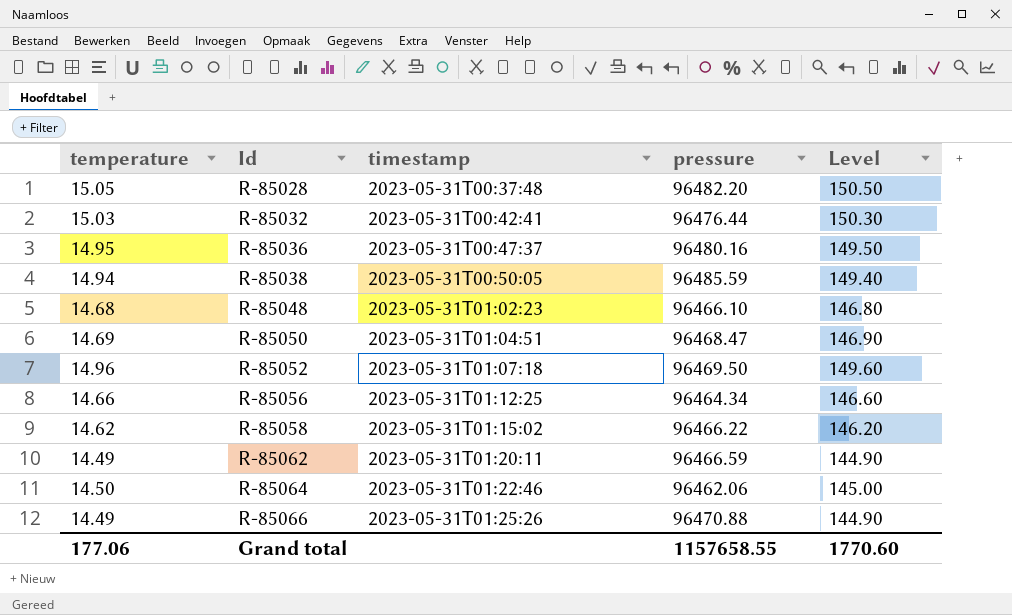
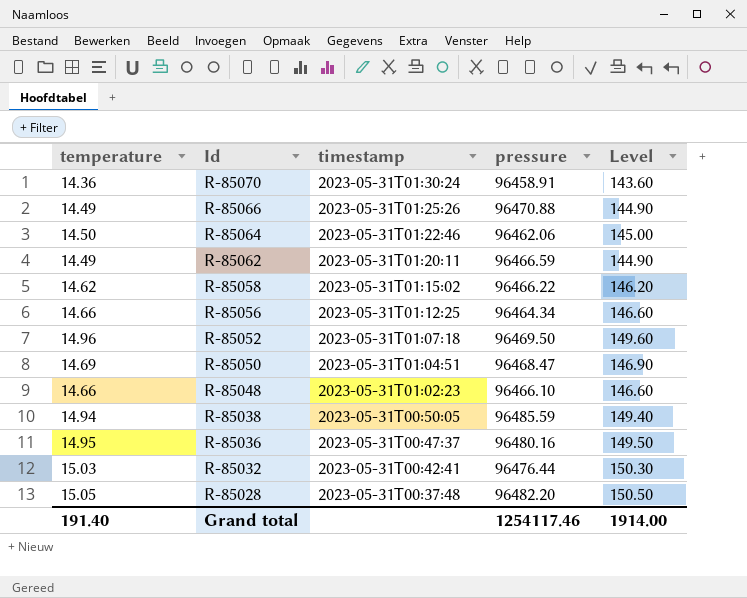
row order: Id ascending -> Id descending
row R-85070: none -> 14.36 | 2023-05-31T01:30:24 | 96458.91 | 143.60
R-85048 | temperature: 14.68 -> 14.66
R-85048 | Level: 146.80 -> 146.60
Grand total | temperature: 177.06 -> 191.40
Grand total | pressure: 1157658.55 -> 1254117.46
Grand total | Level: 1770.60 -> 1914.00

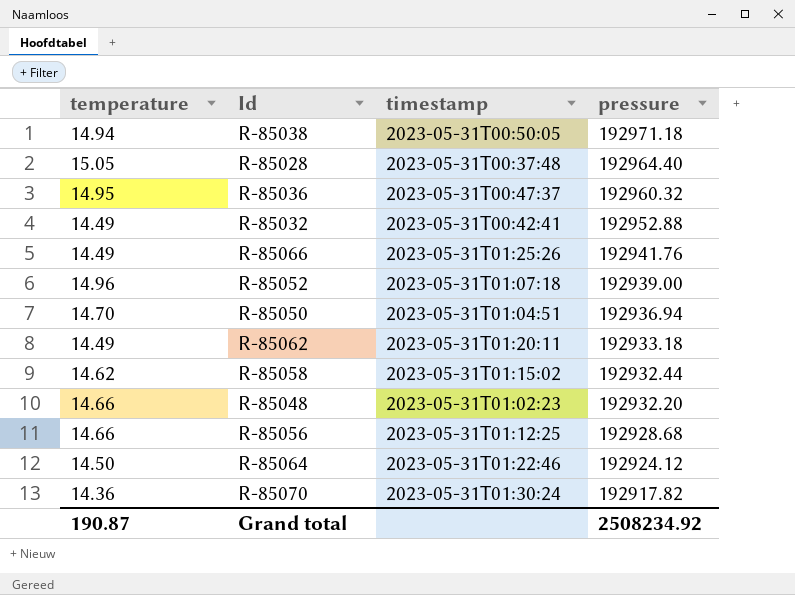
row order: Id descending -> pressure descending
column Level | formula: [temperature] * 10 -> none
R-85038 | pressure: 96485.59 -> 192971.18
R-85028 | pressure: 96482.20 -> 192964.40
R-85036 | pressure: 96480.16 -> 192960.32
R-85032 | temperature: 15.03 -> 14.49
R-85032 | pressure: 96476.44 -> 192952.88
R-85066 | pressure: 96470.88 -> 192941.76
R-85052 | pressure: 96469.50 -> 192939.00
R-85050 | temperature: 14.69 -> 14.70
R-85050 | pressure: 96468.47 -> 192936.94
R-85062 | pressure: 96466.59 -> 192933.18
R-85058 | pressure: 96466.22 -> 192932.44
R-85048 | pressure: 96466.10 -> 192932.20
R-85056 | pressure: 96464.34 -> 192928.68
R-85064 | pressure: 96462.06 -> 192924.12
R-85070 | pressure: 96458.91 -> 192917.82
Grand total | temperature: 191.40 -> 190.87
Grand total | pressure: 1254117.46 -> 2508234.92

